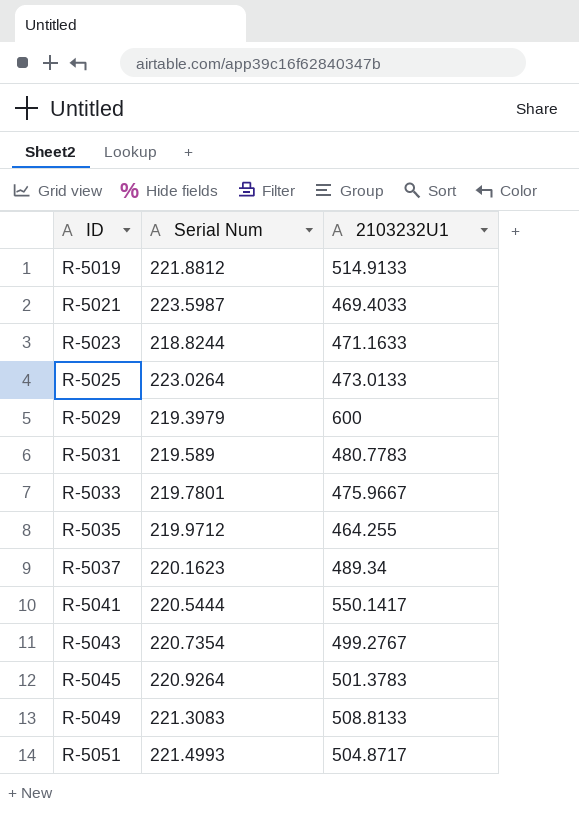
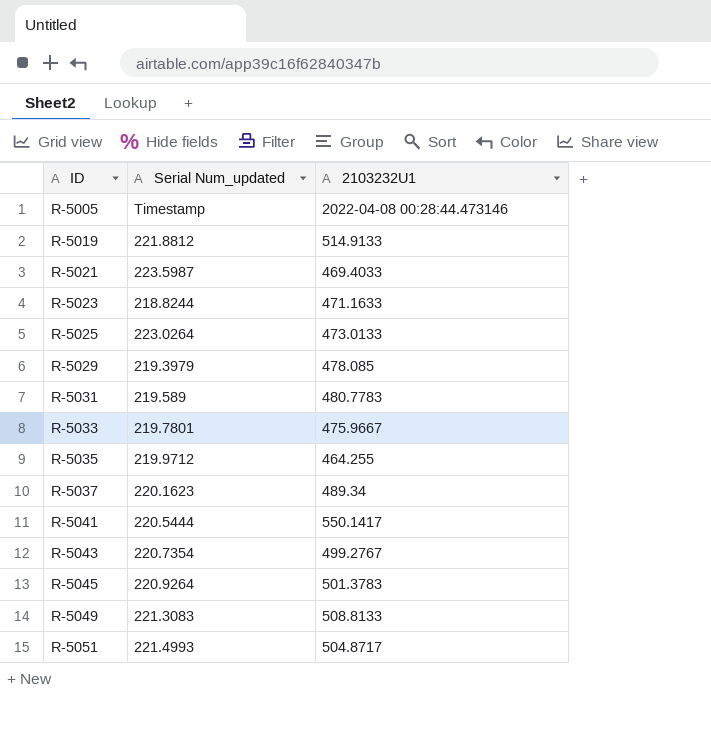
column name: Serial Num -> Serial Num_updated
row R-5005: none -> Timestamp | 2022-04-08 00:28:44.473146
R-5029 | 2103232U1: 600 -> 478.085

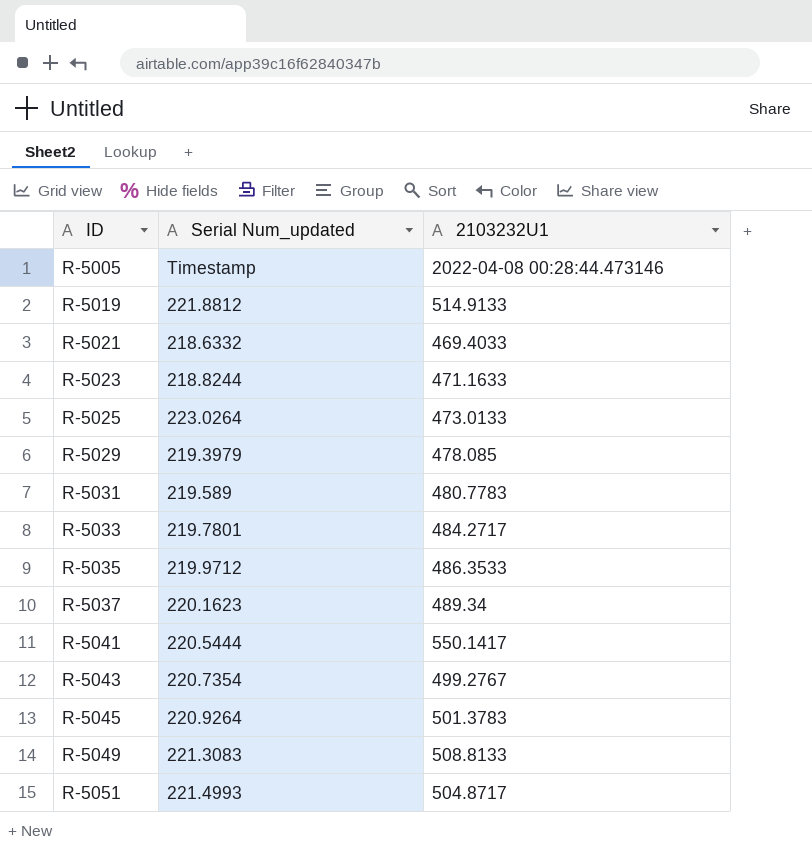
R-5021 | Serial Num_updated: 223.5987 -> 218.6332
R-5033 | 2103232U1: 475.9667 -> 484.2717
R-5035 | 2103232U1: 464.255 -> 486.3533

